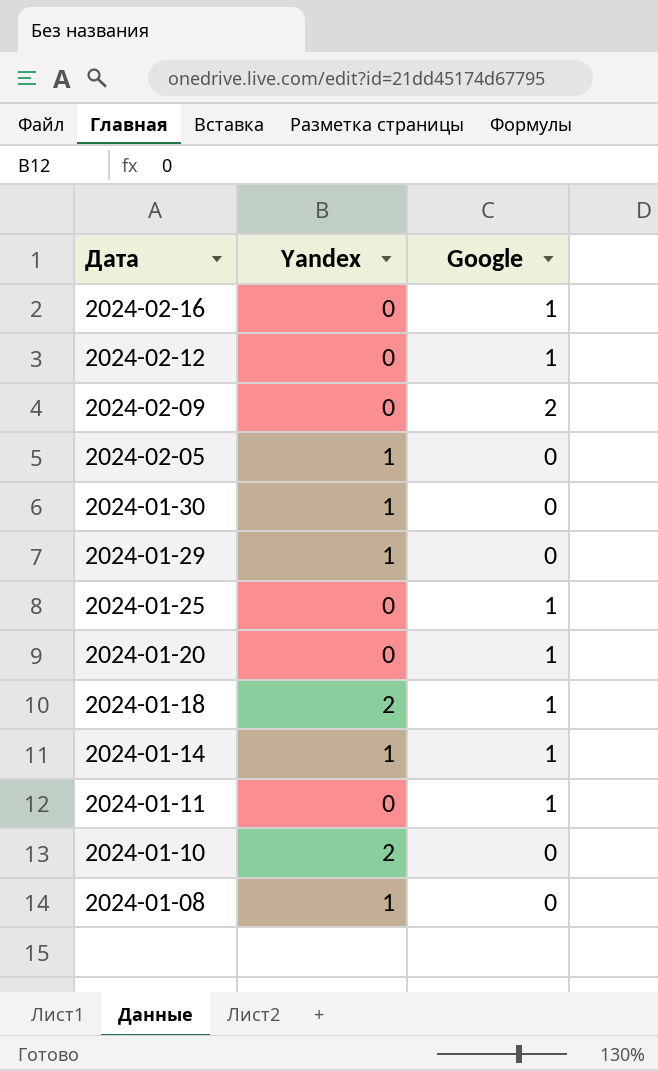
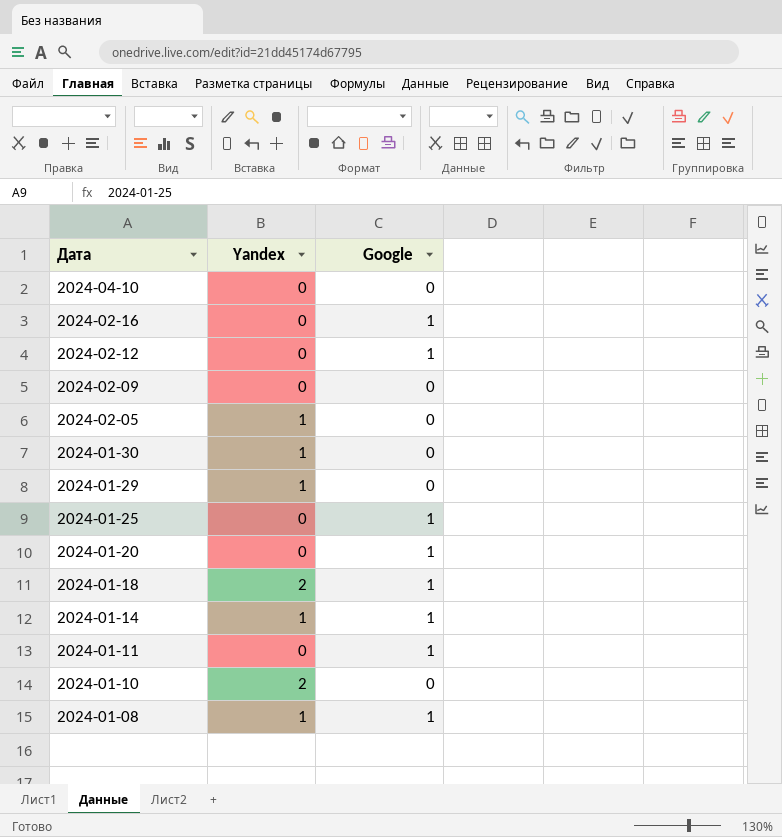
row 2024-04-10: none -> 0 | 0
2024-02-09 | Google: 2 -> 0
2024-01-08 | Google: 0 -> 1

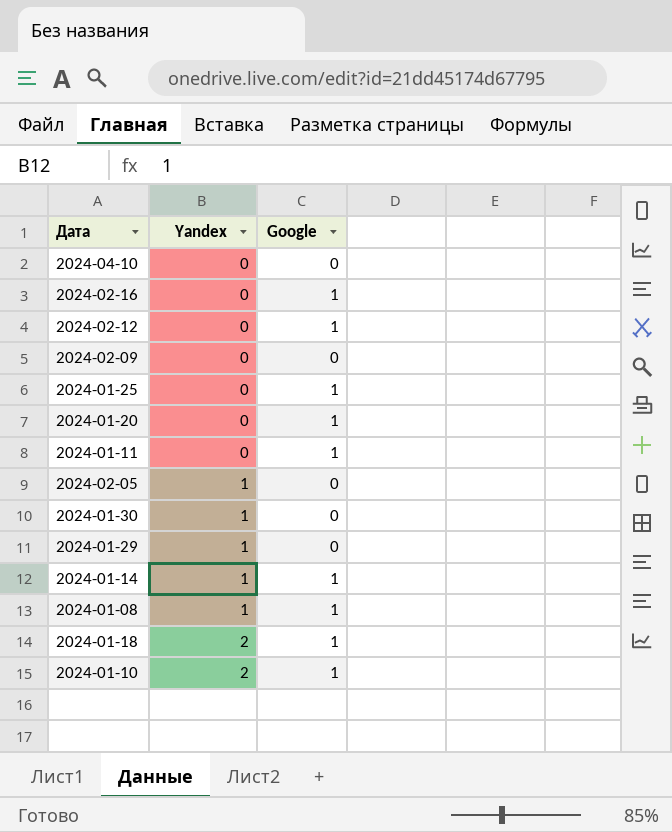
row order: Дата descending -> Yandex ascending
2024-01-10 | Google: 0 -> 1

